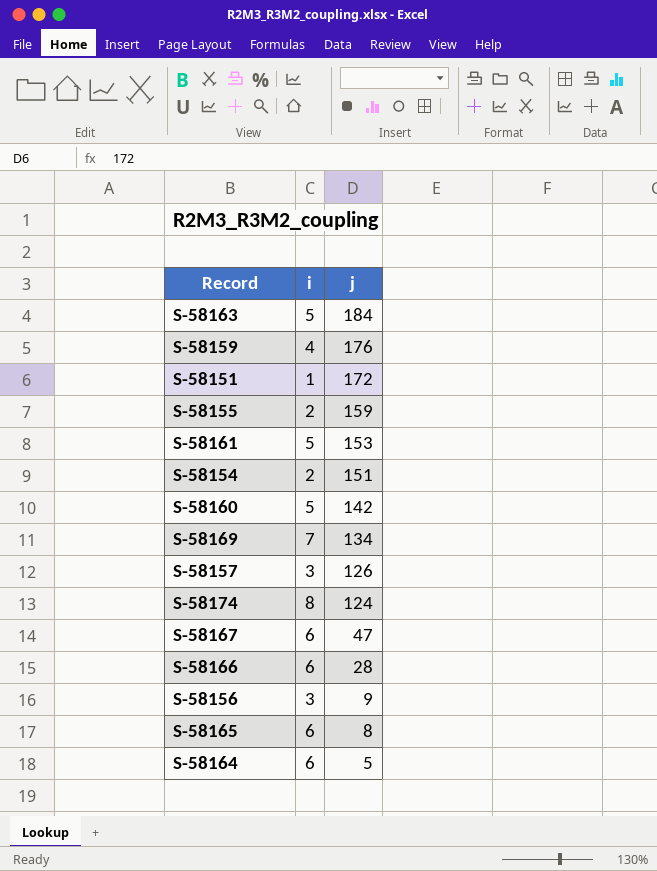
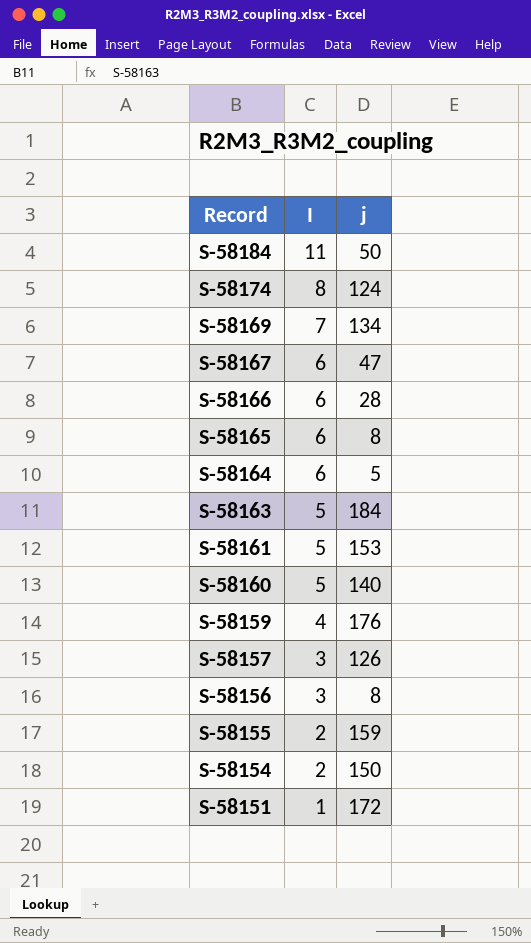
row order: j descending -> Record descending
column name: i -> I
row S-58184: none -> 11 | 50
S-58160 | j: 142 -> 140
S-58156 | j: 9 -> 8
S-58154 | j: 151 -> 150

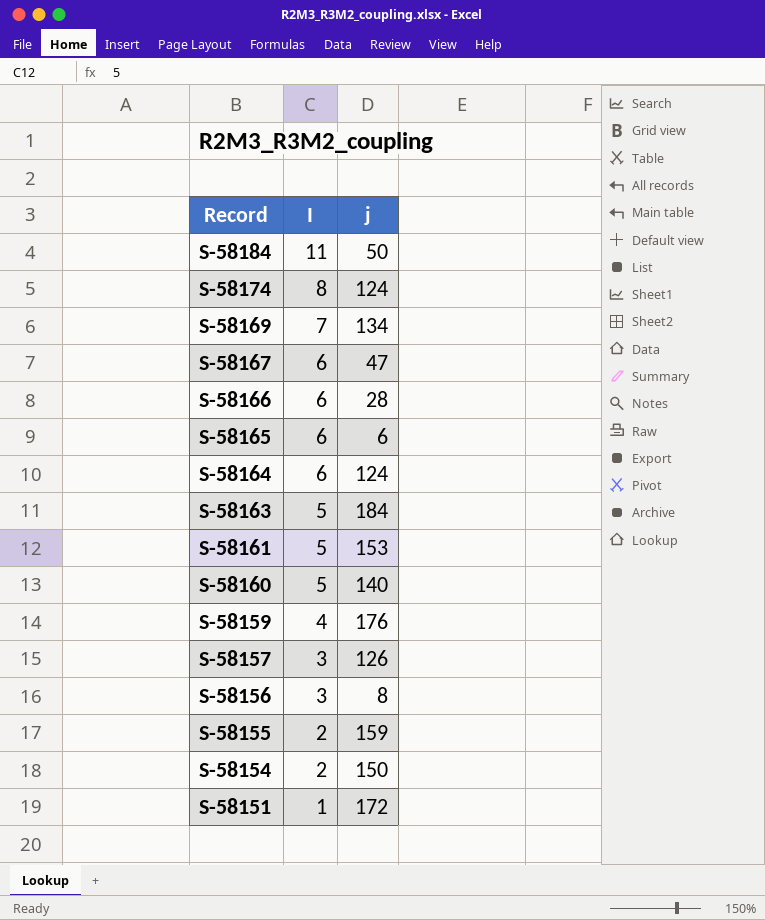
S-58165 | j: 8 -> 6
S-58164 | j: 5 -> 124

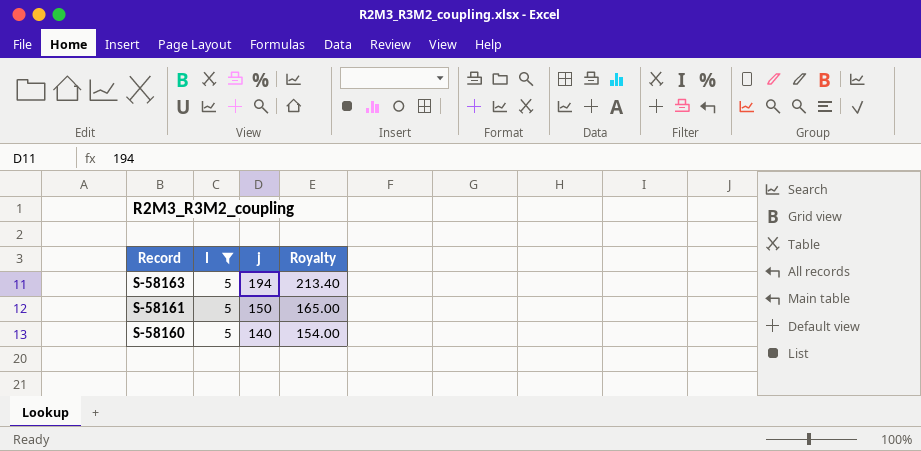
filter: none -> I = 5
column Royalty | formula: none -> [j] * 1.1
S-58163 | j: 184 -> 194
S-58161 | j: 153 -> 150

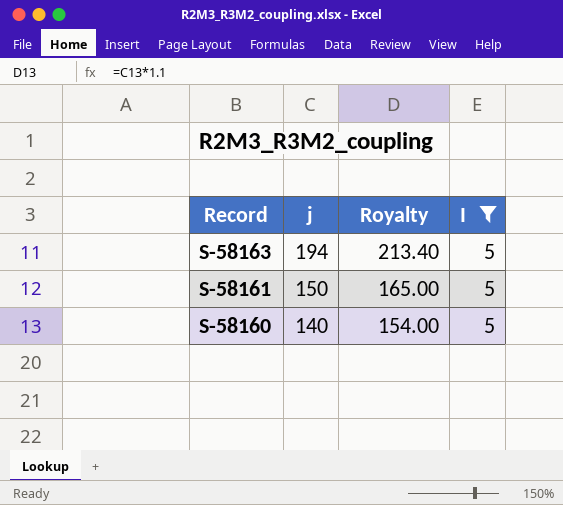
column I | position: 2 -> 4

